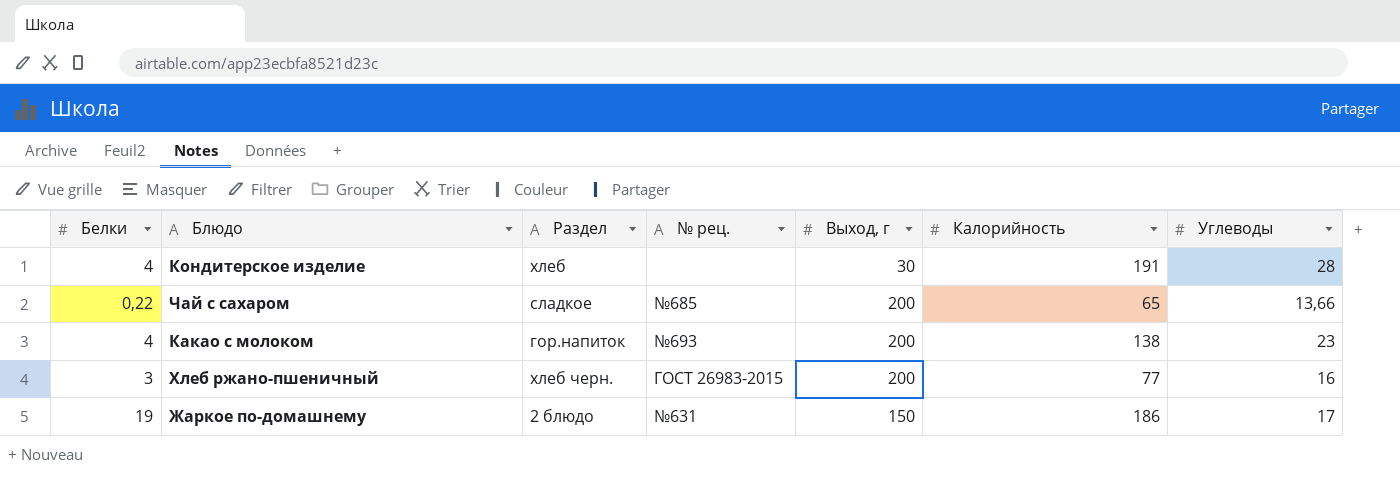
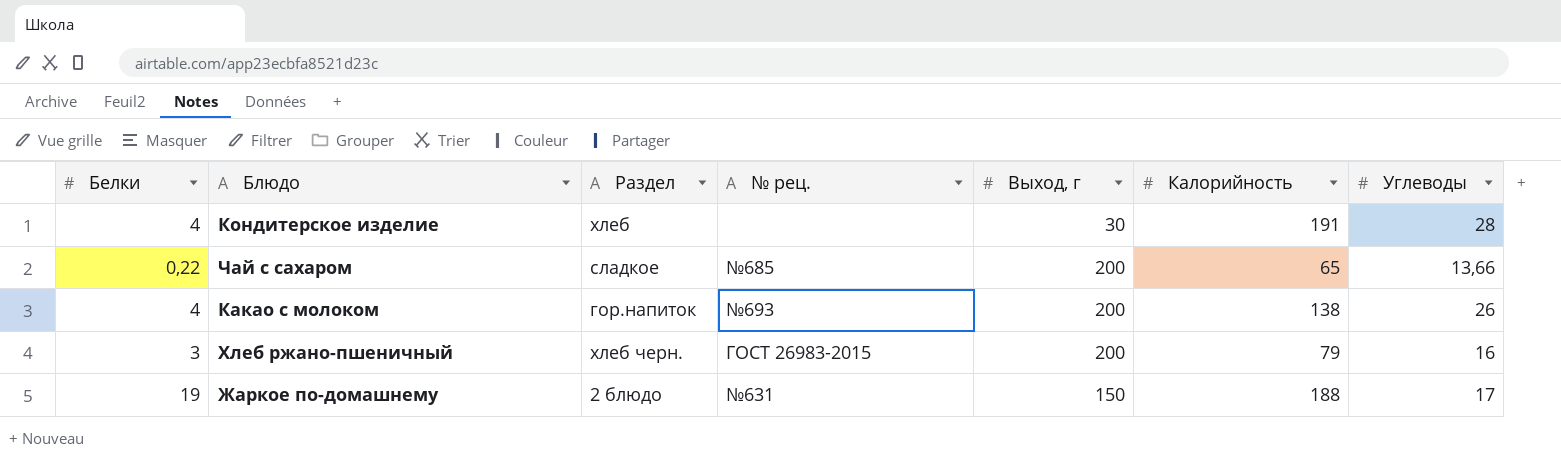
Какао с молоком | Углеводы: 23 -> 26
Хлеб ржано-пшеничный | Калорийность: 77 -> 79
Жаркое по-домашнему | Калорийность: 186 -> 188

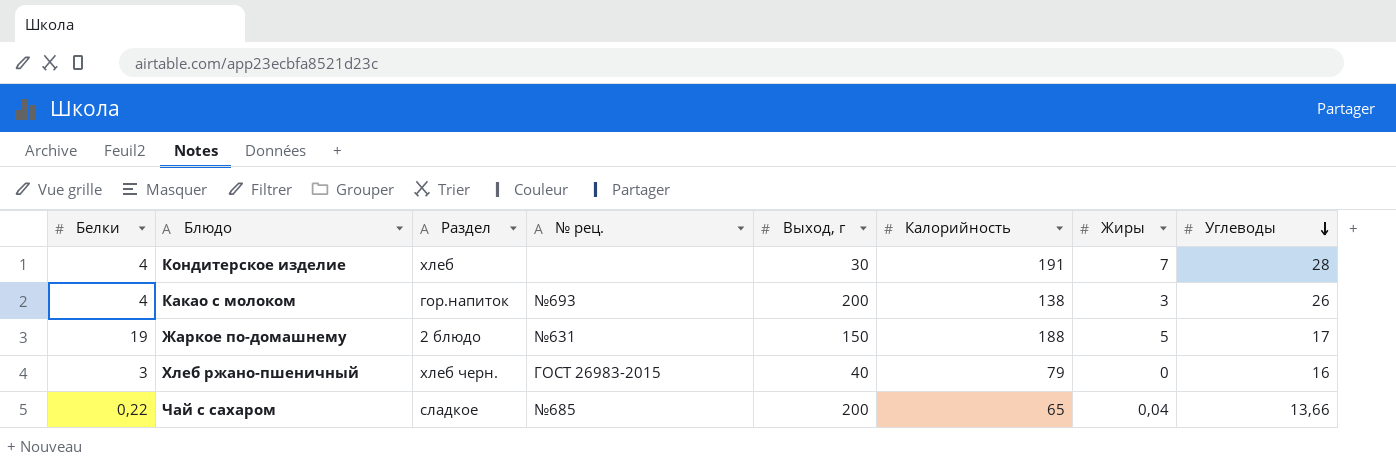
row order: none -> Углеводы descending
column Жиры | position: none -> 7
Хлеб ржано-пшеничный | Выход, г: 200 -> 40

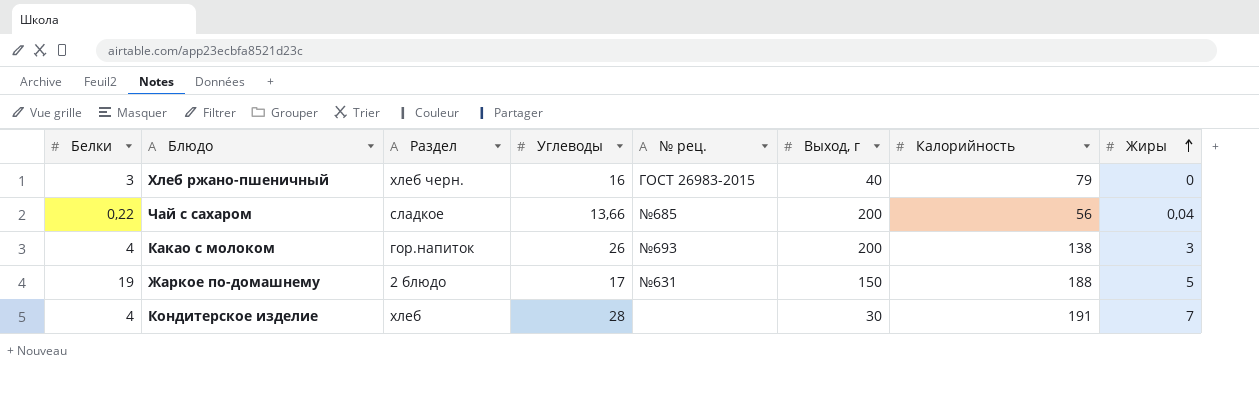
row order: Углеводы descending -> Жиры ascending
column Углеводы | position: 8 -> 4
Чай с сахаром | Калорийность: 65 -> 56

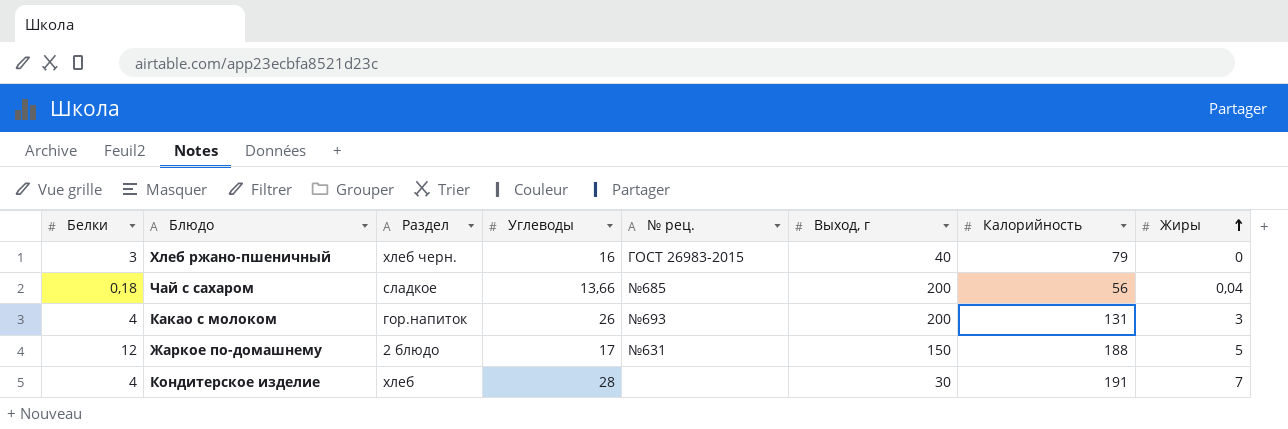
Чай с сахаром | Белки: 0,22 -> 0,18
Какао с молоком | Калорийность: 138 -> 131
Жаркое по-домашнему | Белки: 19 -> 12

